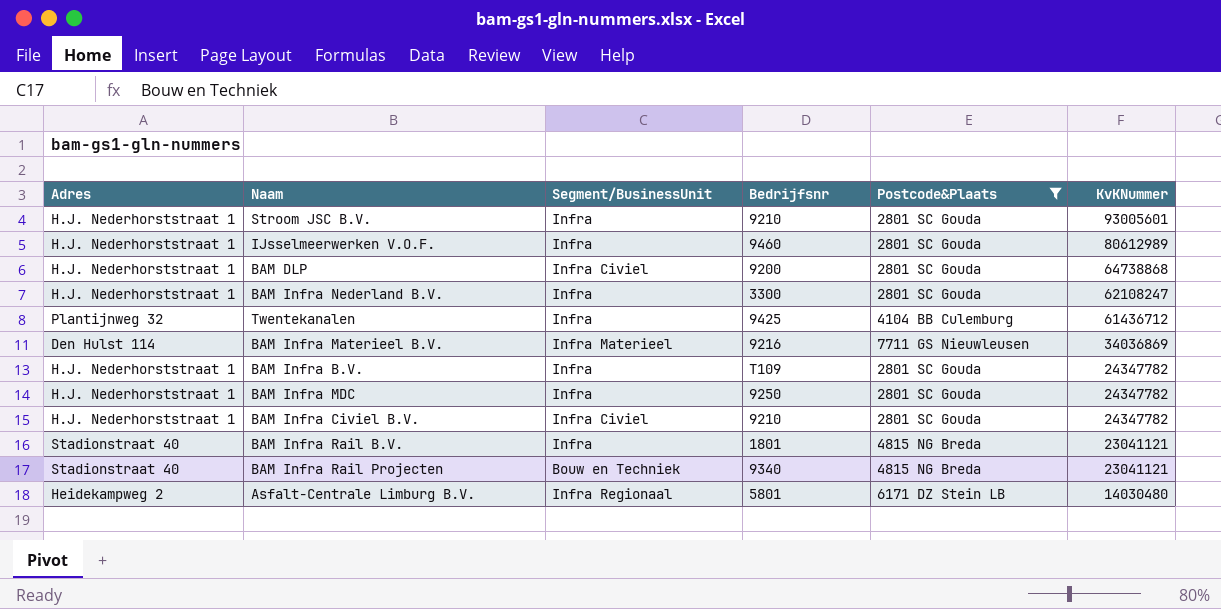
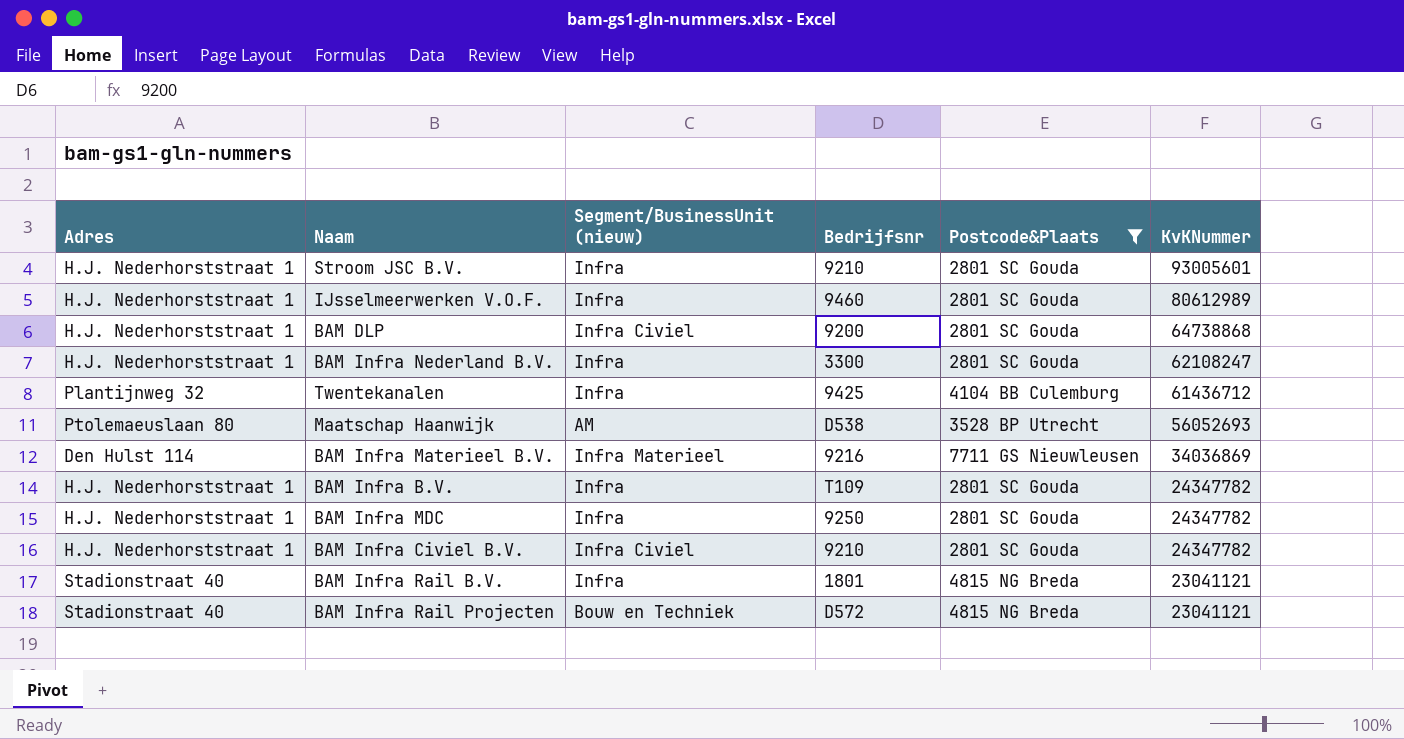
column name: Segment/BusinessUnit -> Segment/BusinessUnit (nieuw)
row Asfalt-Centrale Limburg B.V.: Heidekampweg 2 | Infra Regionaal | 5801 | 6171 DZ Stein LB | 14030480 -> none
row Maatschap Haanwijk: none -> Ptolemaeuslaan 80 | AM | D538 | 3528 BP Utrecht | 56052693
BAM Infra Rail Projecten | Bedrijfsnr: 9340 -> D572

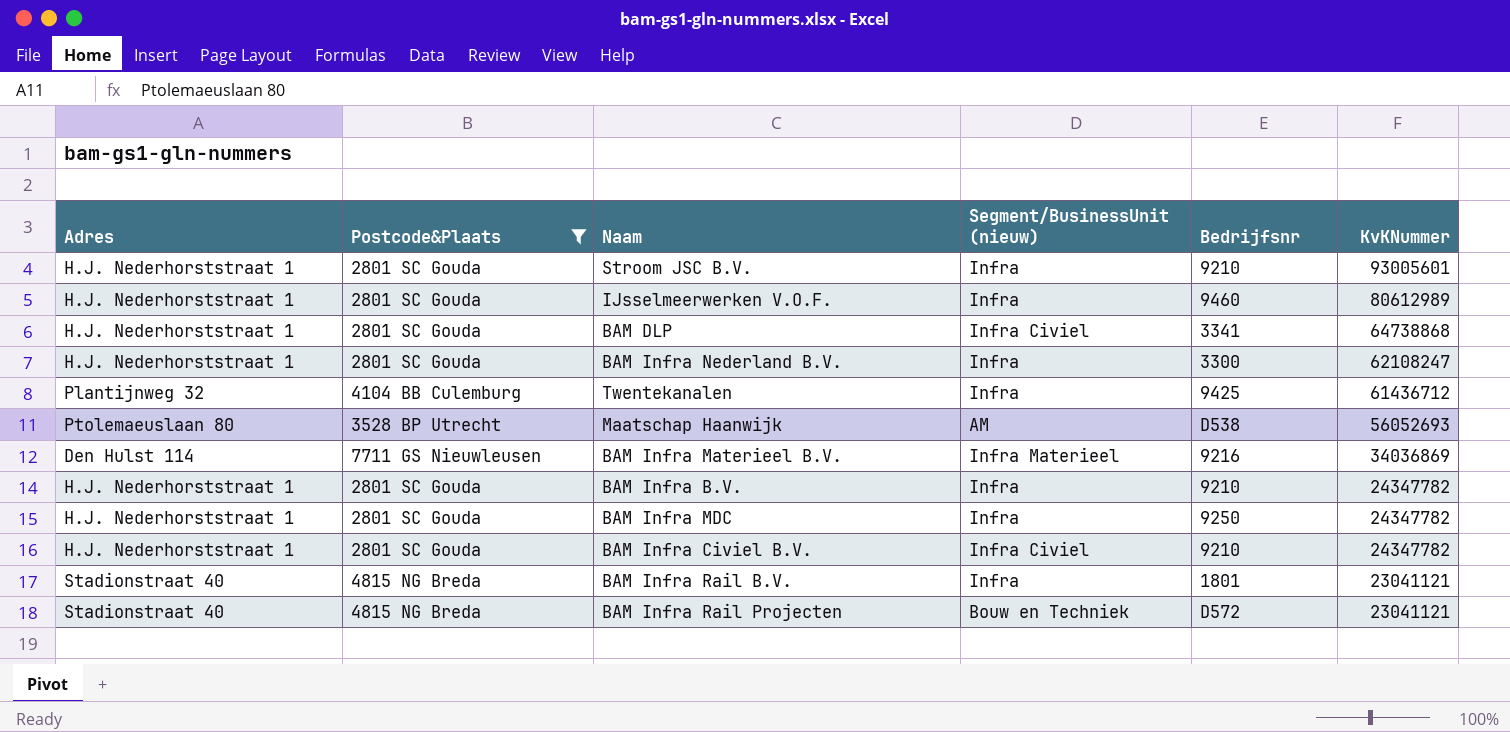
column Postcode&Plaats | position: 5 -> 2
BAM DLP | Bedrijfsnr: 9200 -> 3341
BAM Infra B.V. | Bedrijfsnr: T109 -> 9210

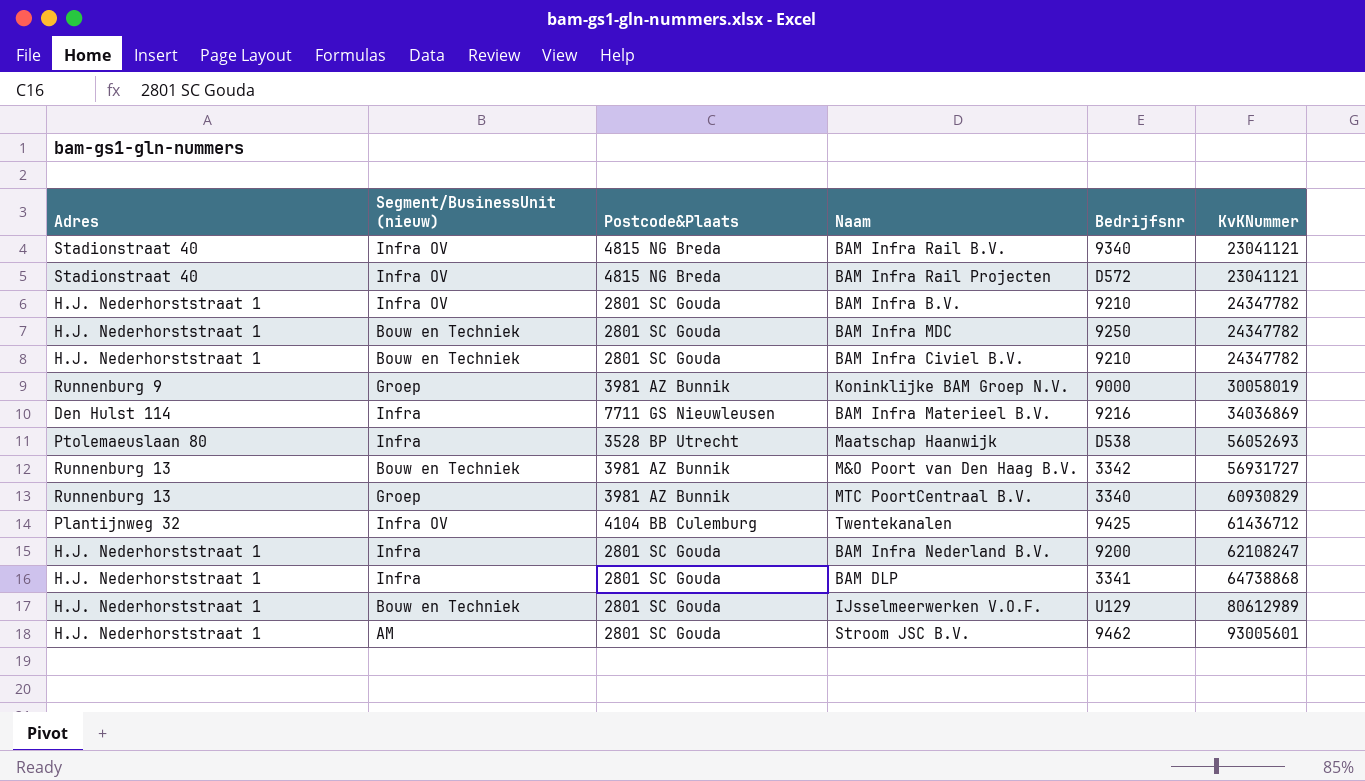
filter: Postcode&Plaats != 3981 AZ Bunnik -> none
row order: KvKNummer descending -> KvKNummer ascending
column Segment/BusinessUnit (nieuw) | position: 4 -> 2
BAM Infra Rail B.V. | Segment/BusinessUnit (nieuw): Infra -> Infra OV
BAM Infra Rail B.V. | Bedrijfsnr: 1801 -> 9340
BAM Infra Rail Projecten | Segment/BusinessUnit (nieuw): Bouw en Techniek -> Infra OV
BAM Infra B.V. | Segment/BusinessUnit (nieuw): Infra -> Infra OV
BAM Infra MDC | Segment/BusinessUnit (nieuw): Infra -> Bouw en Techniek
BAM Infra Civiel B.V. | Segment/BusinessUnit (nieuw): Infra Civiel -> Bouw en Techniek
BAM Infra Materieel B.V. | Segment/BusinessUnit (nieuw): Infra Materieel -> Infra
Maatschap Haanwijk | Segment/BusinessUnit (nieuw): AM -> Infra
Twentekanalen | Segment/BusinessUnit (nieuw): Infra -> Infra OV
BAM Infra Nederland B.V. | Bedrijfsnr: 3300 -> 9200
BAM DLP | Segment/BusinessUnit (nieuw): Infra Civiel -> Infra
IJsselmeerwerken V.O.F. | Segment/BusinessUnit (nieuw): Infra -> Bouw en Techniek
IJsselmeerwerken V.O.F. | Bedrijfsnr: 9460 -> U129
Stroom JSC B.V. | Segment/BusinessUnit (nieuw): Infra -> AM
Stroom JSC B.V. | Bedrijfsnr: 9210 -> 9462

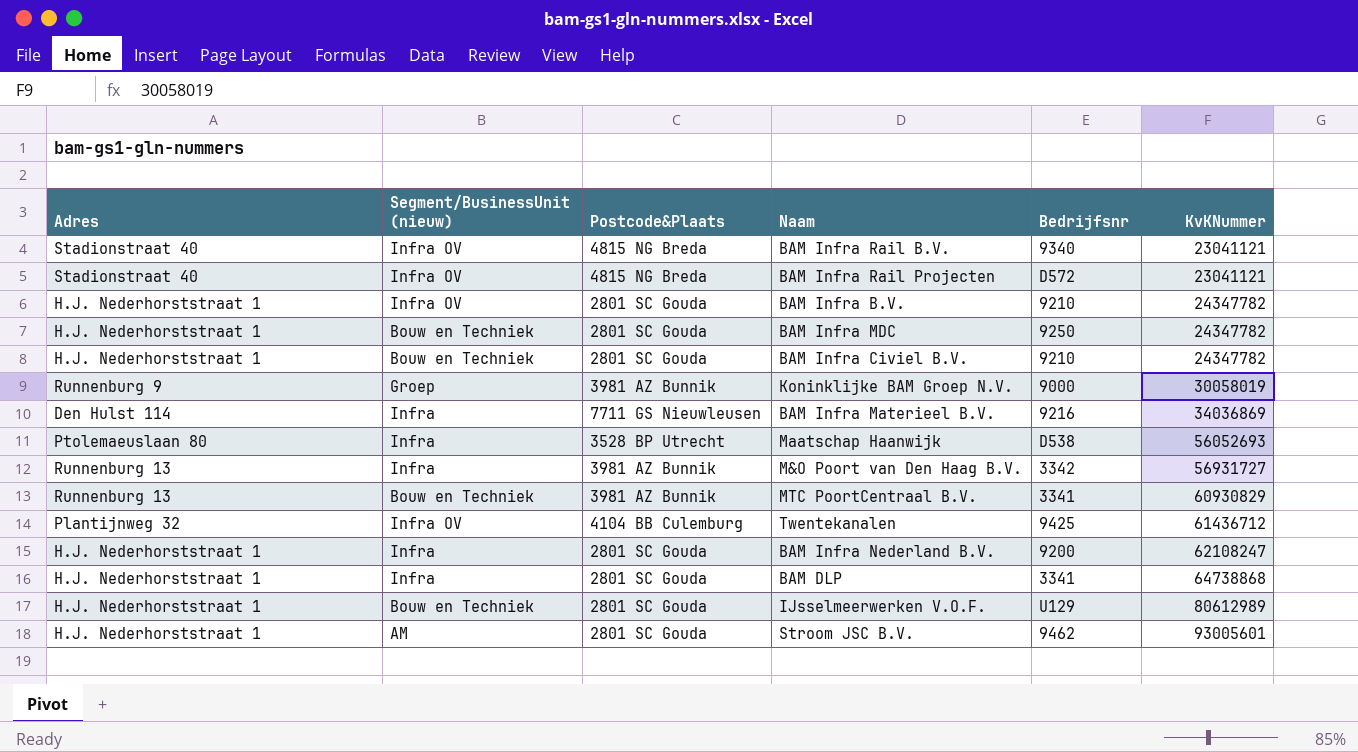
M&O Poort van Den Haag B.V. | Segment/BusinessUnit (nieuw): Bouw en Techniek -> Infra
MTC PoortCentraal B.V. | Segment/BusinessUnit (nieuw): Groep -> Bouw en Techniek
MTC PoortCentraal B.V. | Bedrijfsnr: 3340 -> 3341

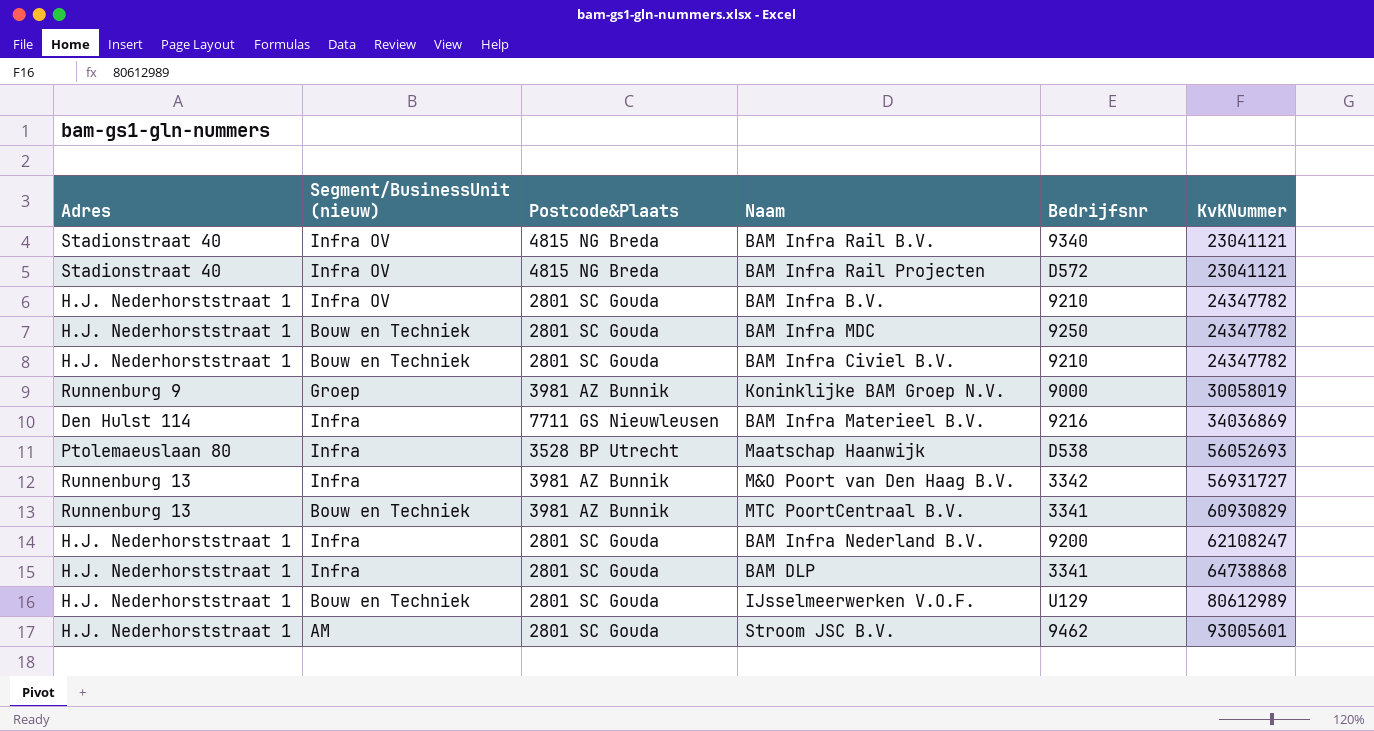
row Twentekanalen: Plantijnweg 32 | Infra OV | 4104 BB Culemburg | 9425 | 61436712 -> none

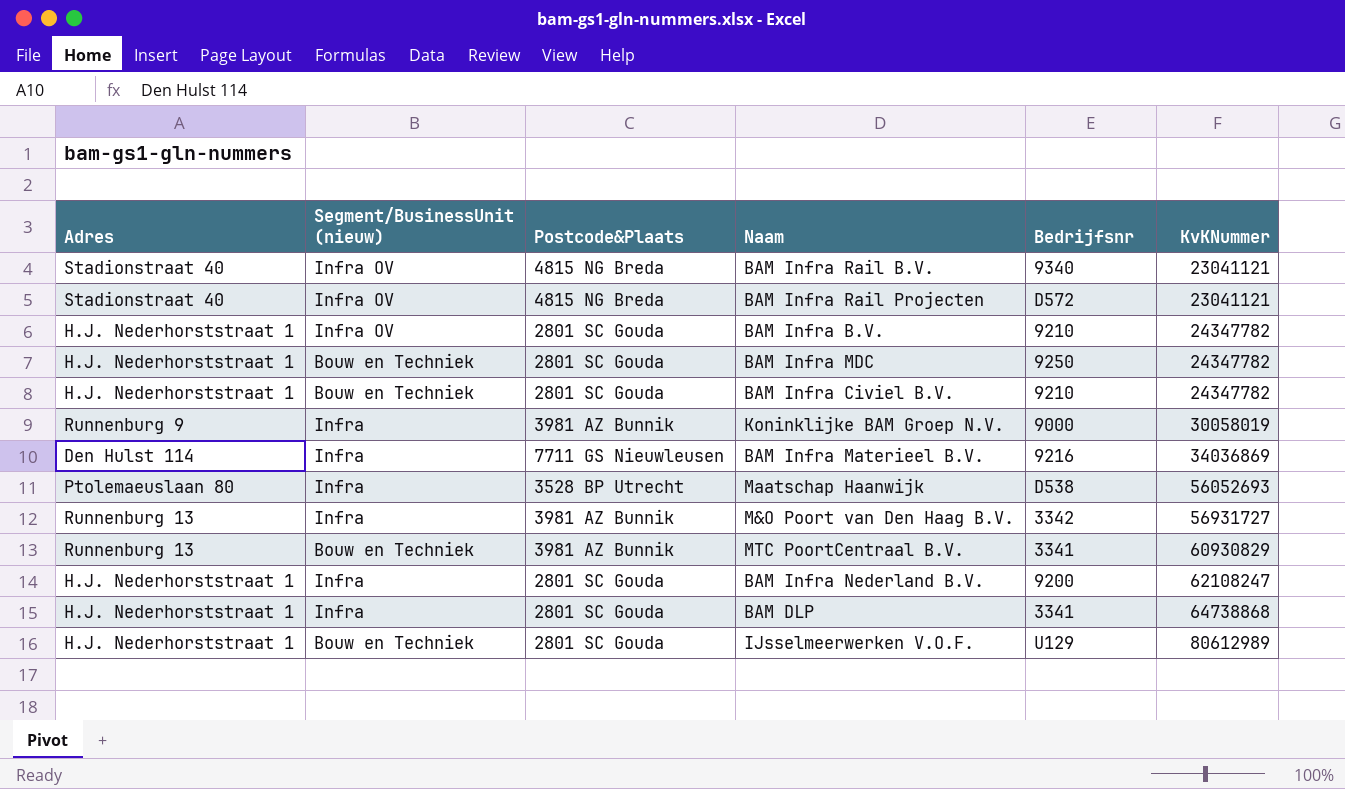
row Stroom JSC B.V.: H.J. Nederhorststraat 1 | AM | 2801 SC Gouda | 9462 | 93005601 -> none
Koninklijke BAM Groep N.V. | Segment/BusinessUnit (nieuw): Groep -> Infra

